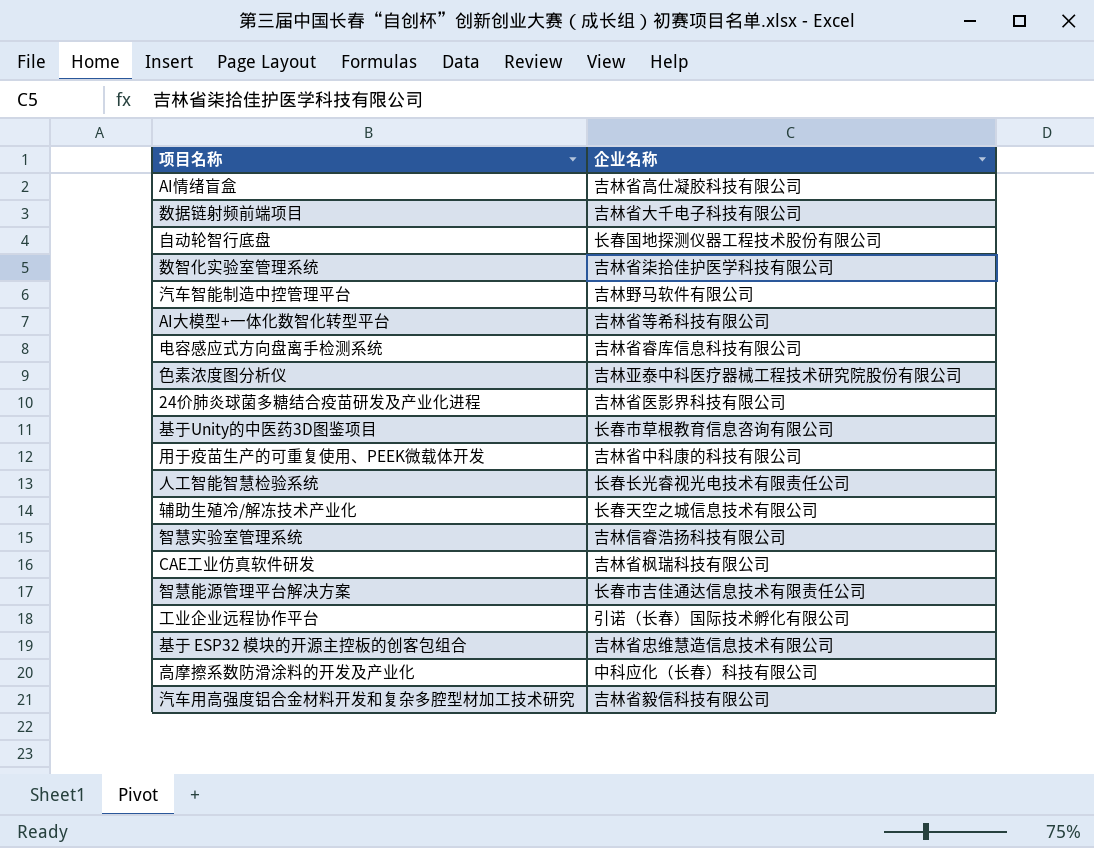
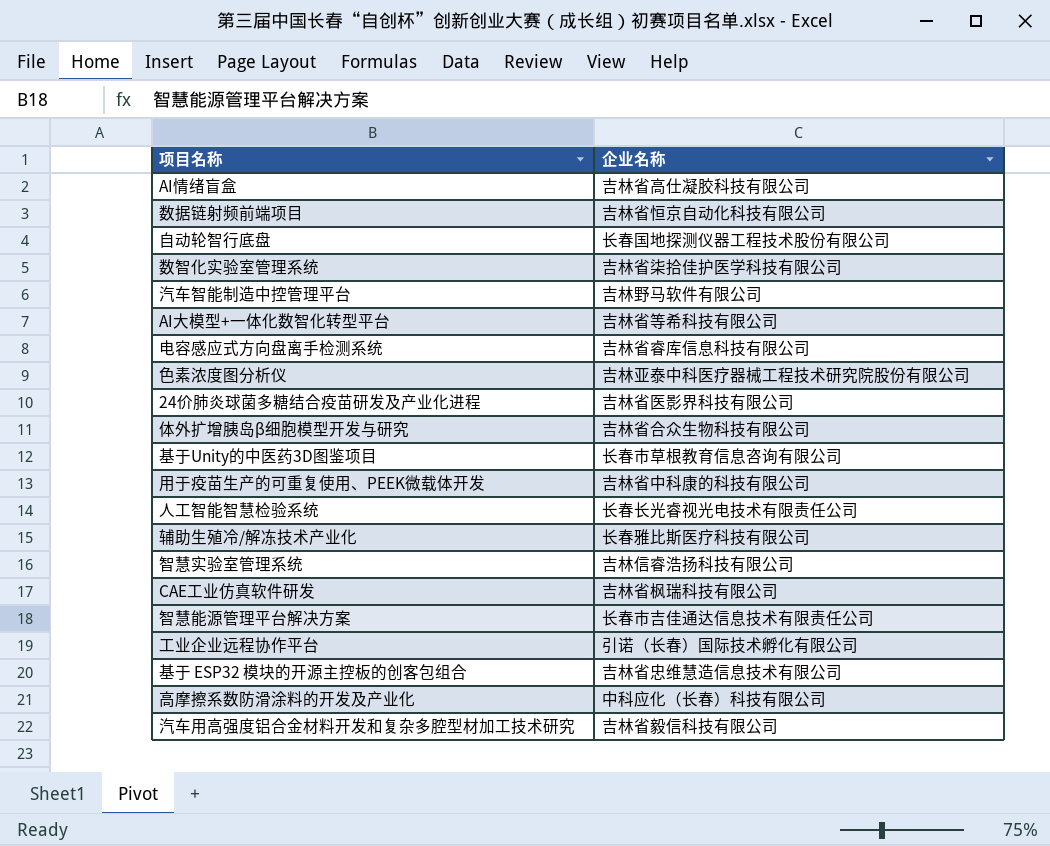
数据链射频前端项目 | 企业名称: 吉林省大千电子科技有限公司 -> 吉林省恒京自动化科技有限公司
row 体外扩增胰岛β细胞模型开发与研究: none -> 吉林省合众生物科技有限公司
辅助生殖冷/解冻技术产业化 | 企业名称: 长春天空之城信息技术有限公司 -> 长春雅比斯医疗科技有限公司

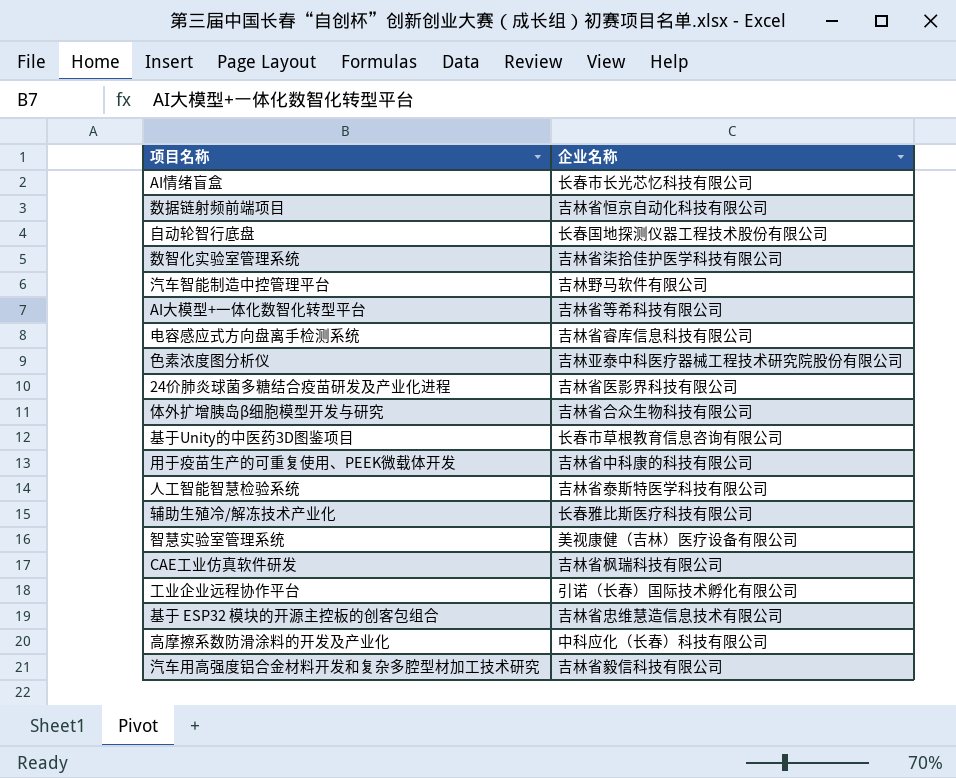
row 智慧能源管理平台解决方案: 长春市吉佳通达信息技术有限责任公司 -> none
AI情绪盲盒 | 企业名称: 吉林省高仕凝胶科技有限公司 -> 长春市长光芯忆科技有限公司
人工智能智慧检验系统 | 企业名称: 长春长光睿视光电技术有限责任公司 -> 吉林省泰斯特医学科技有限公司
智慧实验室管理系统 | 企业名称: 吉林信睿浩扬科技有限公司 -> 美视康健（吉林）医疗设备有限公司

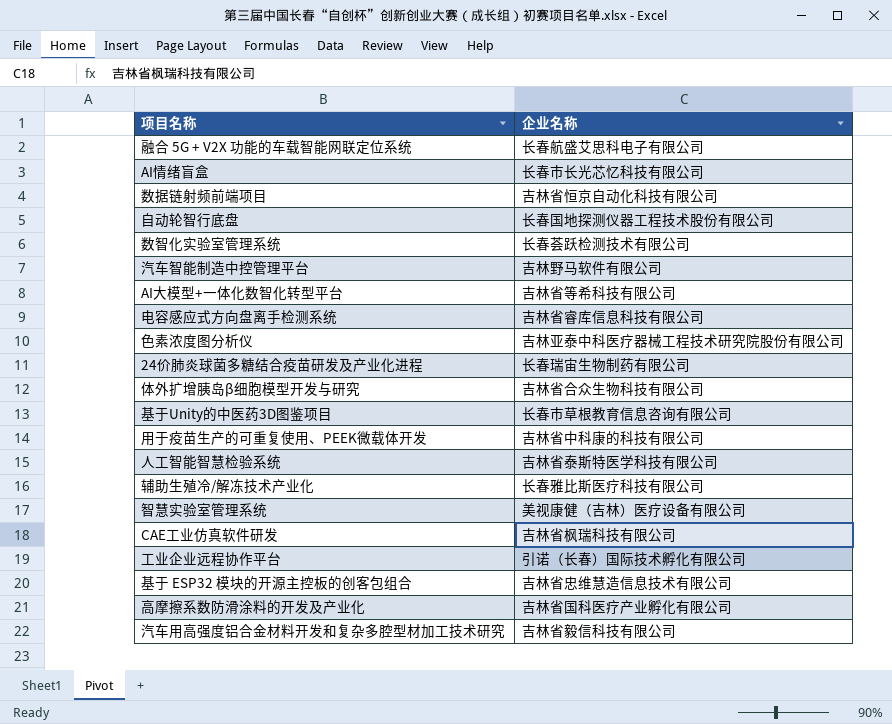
row 融合 5G + V2X 功能的车载智能网联定位系统: none -> 长春航盛艾思科电子有限公司
数智化实验室管理系统 | 企业名称: 吉林省柒拾佳护医学科技有限公司 -> 长春荟跃检测技术有限公司
24价肺炎球菌多糖结合疫苗研发及产业化进程 | 企业名称: 吉林省医影界科技有限公司 -> 长春瑞宙生物制药有限公司
高摩擦系数防滑涂料的开发及产业化 | 企业名称: 中科应化（长春）科技有限公司 -> 吉林省国科医疗产业孵化有限公司

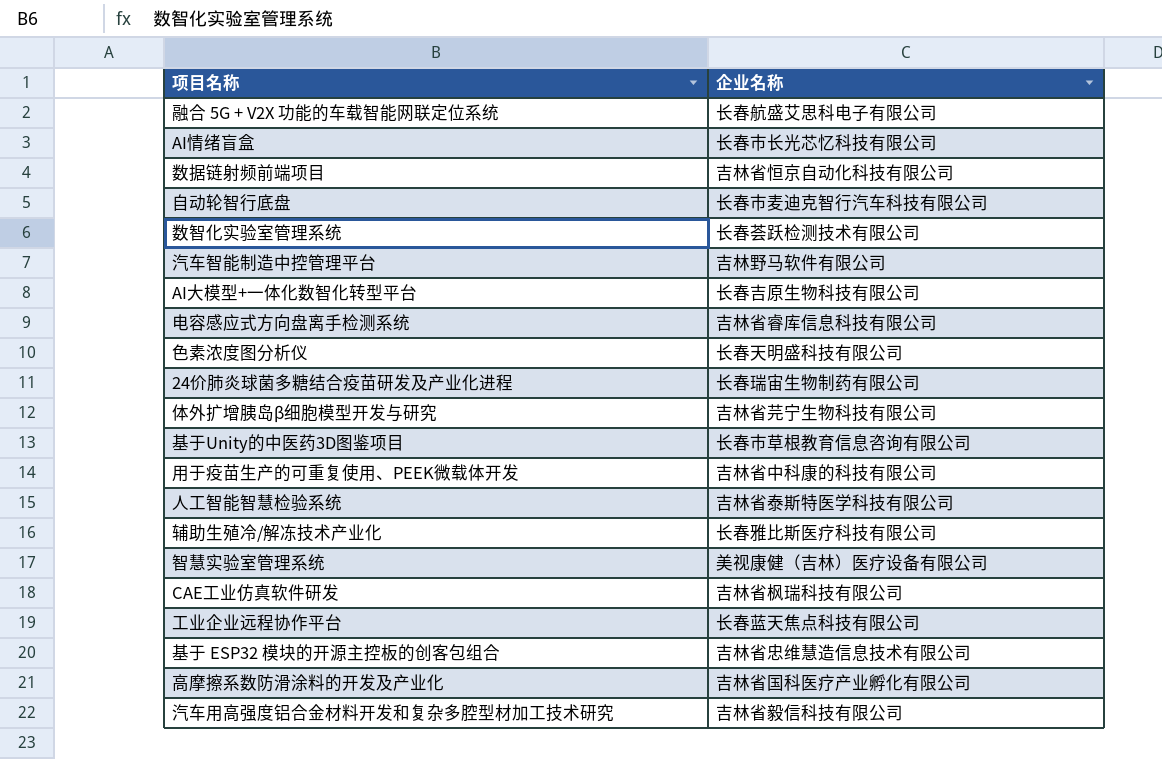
自动轮智行底盘 | 企业名称: 长春国地探测仪器工程技术股份有限公司 -> 长春市麦迪克智行汽车科技有限公司
AI大模型+一体化数智化转型平台 | 企业名称: 吉林省等希科技有限公司 -> 长春吉原生物科技有限公司
色素浓度图分析仪 | 企业名称: 吉林亚泰中科医疗器械工程技术研究院股份有限公司 -> 长春天明盛科技有限公司
体外扩增胰岛β细胞模型开发与研究 | 企业名称: 吉林省合众生物科技有限公司 -> 吉林省芫宁生物科技有限公司
工业企业远程协作平台 | 企业名称: 引诺（长春）国际技术孵化有限公司 -> 长春蓝天焦点科技有限公司

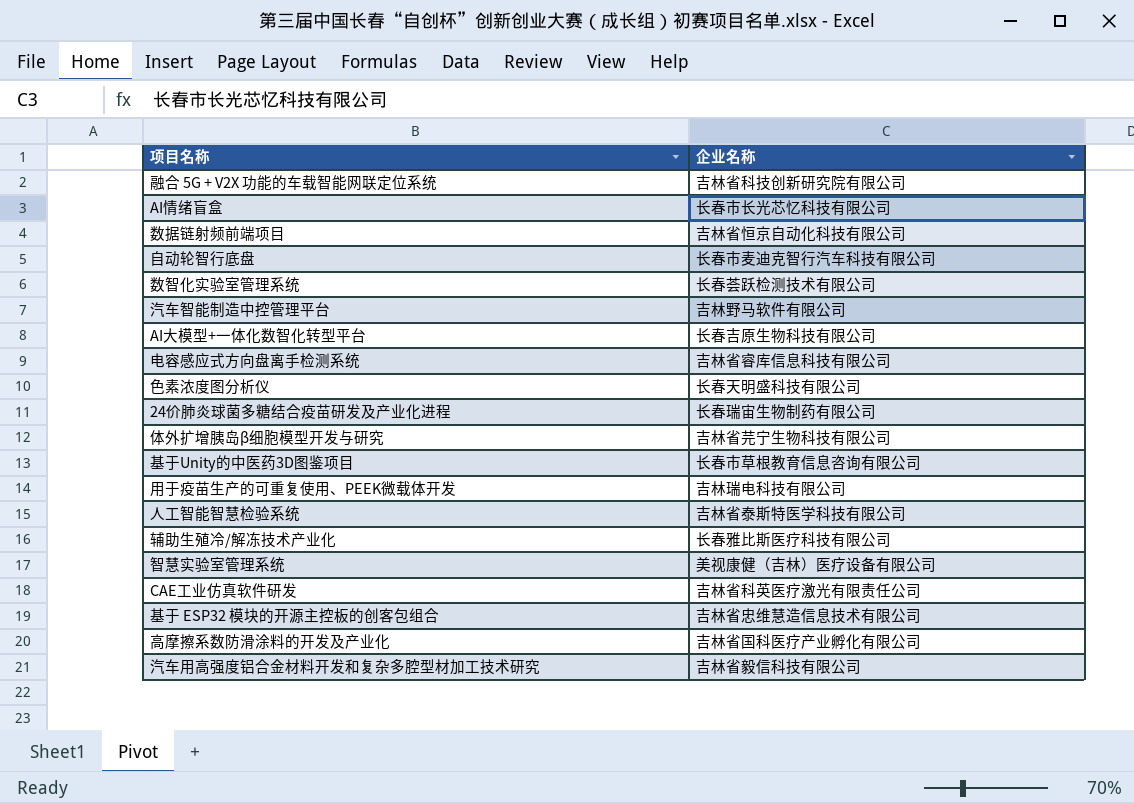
row 工业企业远程协作平台: 长春蓝天焦点科技有限公司 -> none
融合 5G + V2X 功能的车载智能网联定位系统 | 企业名称: 长春航盛艾思科电子有限公司 -> 吉林省科技创新研究院有限公司
用于疫苗生产的可重复使用、PEEK微载体开发 | 企业名称: 吉林省中科康的科技有限公司 -> 吉林瑞电科技有限公司
CAE工业仿真软件研发 | 企业名称: 吉林省枫瑞科技有限公司 -> 吉林省科英医疗激光有限责任公司

